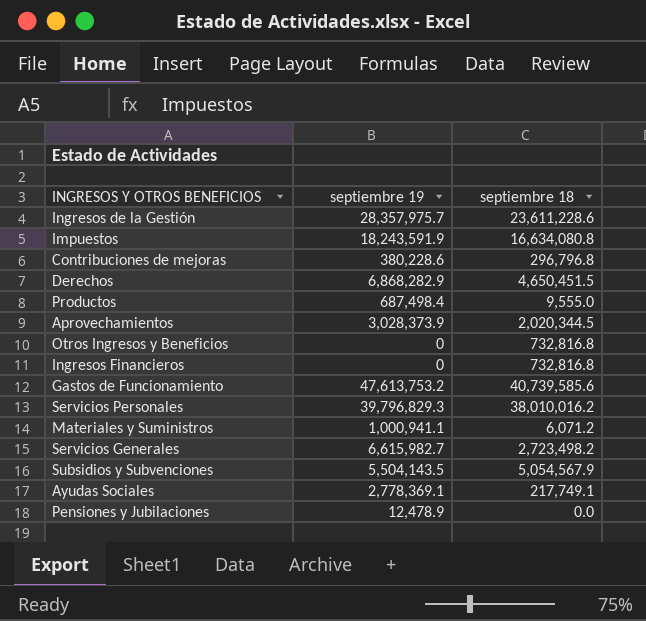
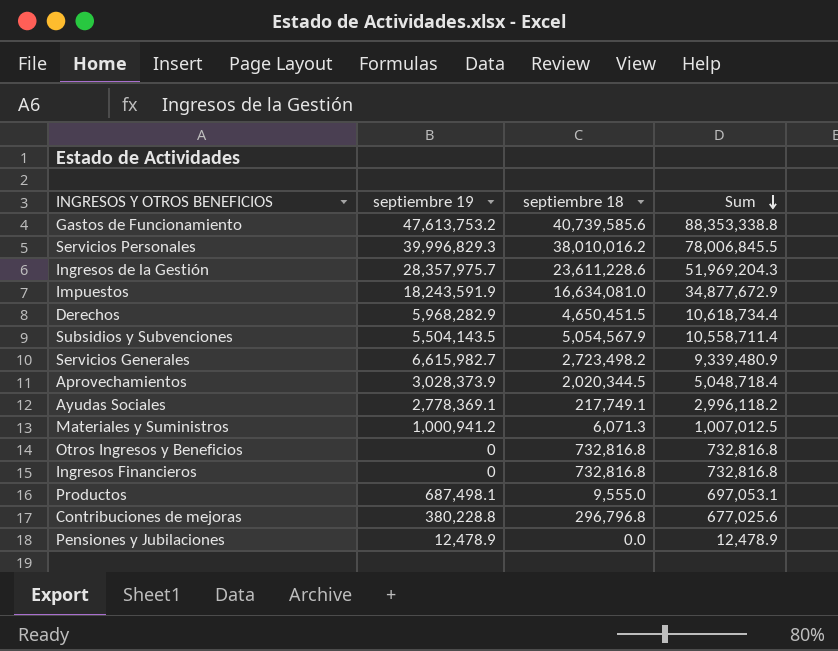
row order: none -> Sum descending
column Sum | formula: none -> [septiembre 19] + [septiembre 18]
Servicios Personales | septiembre 19: 39,796,829.3 -> 39,996,829.3
Impuestos | septiembre 18: 16,634,080.8 -> 16,634,081.0
Derechos | septiembre 19: 6,868,282.9 -> 5,968,282.9
Materiales y Suministros | septiembre 19: 1,000,941.1 -> 1,000,941.2
Materiales y Suministros | septiembre 18: 6,071.2 -> 6,071.3
Productos | septiembre 19: 687,498.4 -> 687,498.1
Contribuciones de mejoras | septiembre 19: 380,228.6 -> 380,228.8

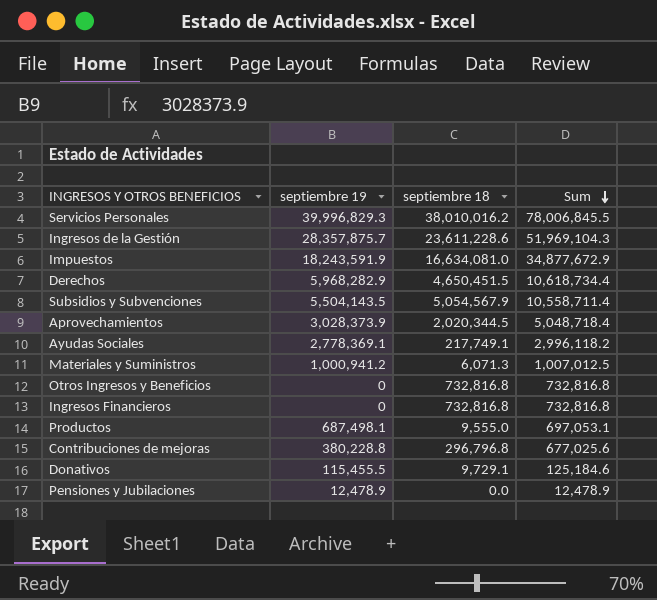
row Gastos de Funcionamiento: 47,613,753.2 | 40,739,585.6 | 88,353,338.8 -> none
row Servicios Generales: 6,615,982.7 | 2,723,498.2 | 9,339,480.9 -> none
Ingresos de la Gestión | septiembre 19: 28,357,975.7 -> 28,357,875.7
Ingresos de la Gestión | Sum: 51,969,204.3 -> 51,969,104.3
row Donativos: none -> 115,455.5 | 9,729.1 | 125,184.6

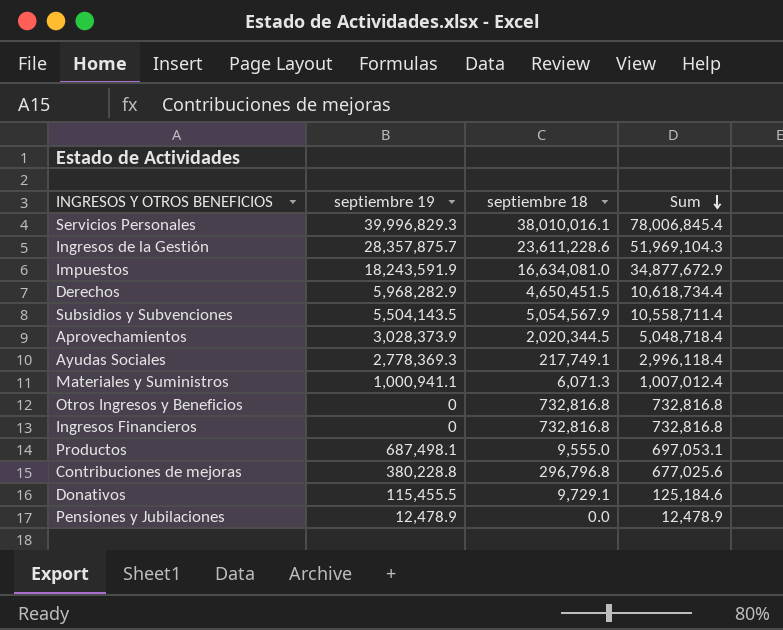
Servicios Personales | septiembre 18: 38,010,016.2 -> 38,010,016.1
Servicios Personales | Sum: 78,006,845.5 -> 78,006,845.4
Ayudas Sociales | septiembre 19: 2,778,369.1 -> 2,778,369.3
Ayudas Sociales | Sum: 2,996,118.2 -> 2,996,118.4
Materiales y Suministros | septiembre 19: 1,000,941.2 -> 1,000,941.1
Materiales y Suministros | Sum: 1,007,012.5 -> 1,007,012.4

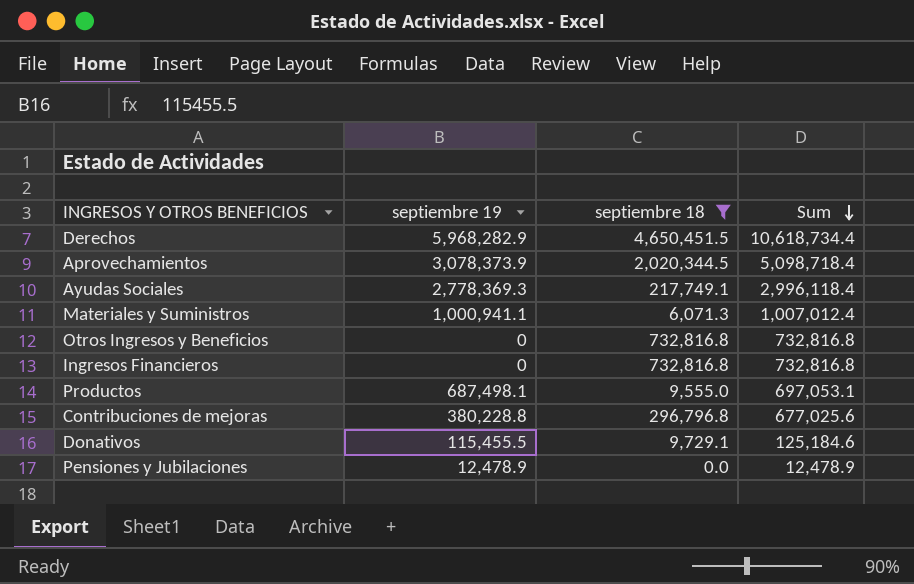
filter: none -> septiembre 18 <= 4,650,451.5
Aprovechamientos | septiembre 19: 3,028,373.9 -> 3,078,373.9
Aprovechamientos | Sum: 5,048,718.4 -> 5,098,718.4

